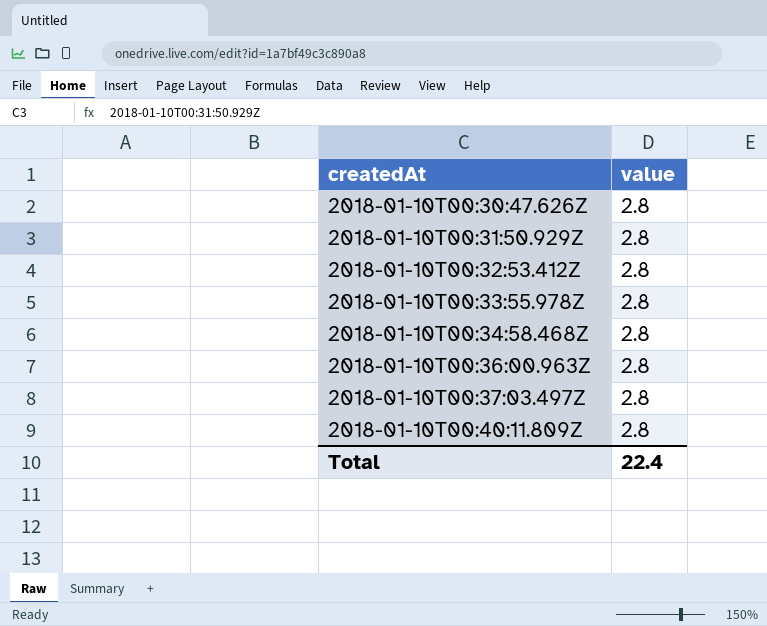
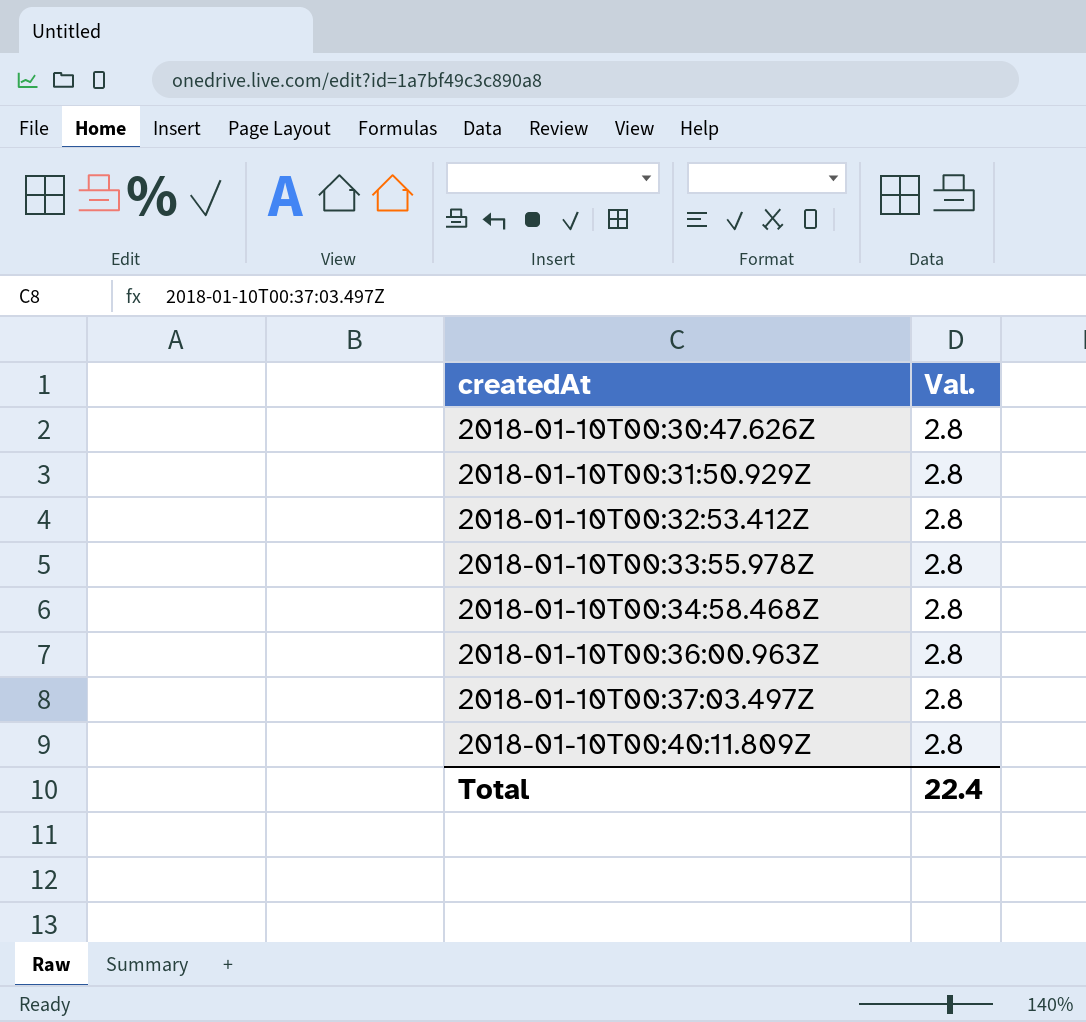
column name: value -> Val.

